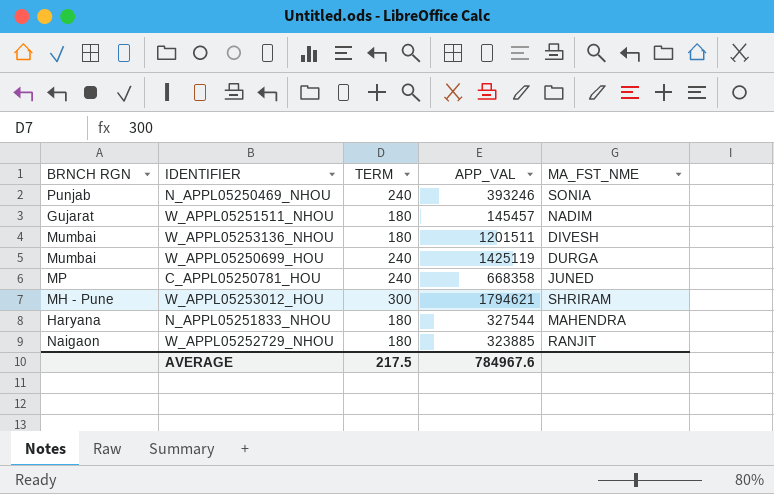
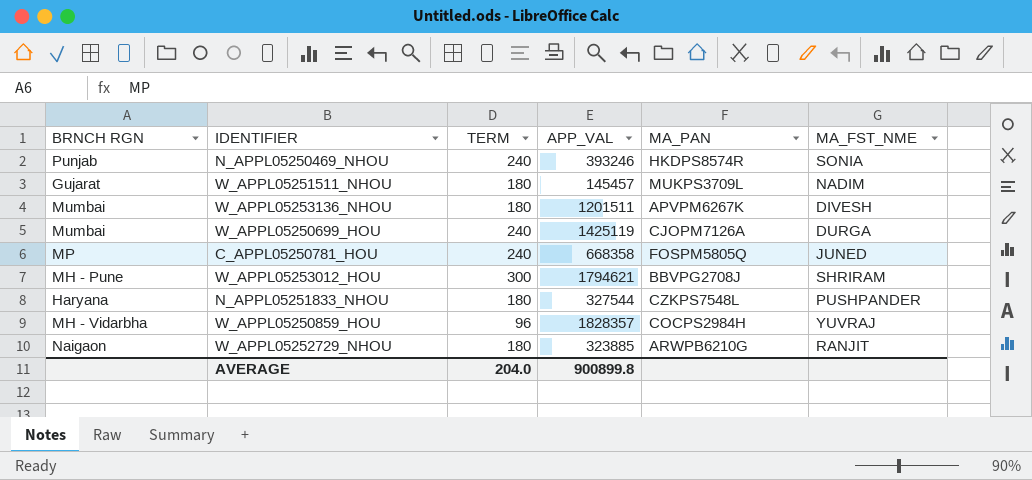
column MA_PAN | position: none -> 5
N_APPL05251833_NHOU | MA_FST_NME: MAHENDRA -> PUSHPANDER
row W_APPL05250859_HOU: none -> MH - Vidarbha | 96 | 1828357 | COCPS2984H | YUVRAJ
AVERAGE | TERM: 217.5 -> 204.0
AVERAGE | APP_VAL: 784967.6 -> 900899.8

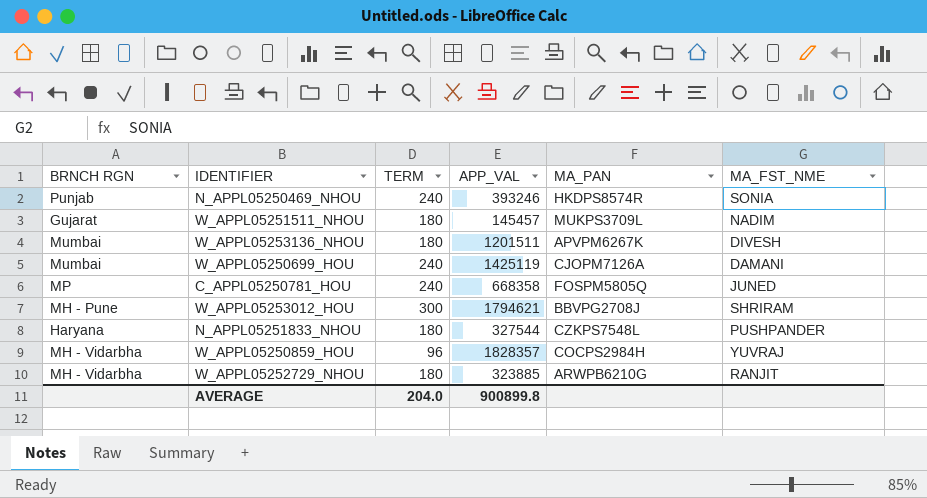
W_APPL05250699_HOU | MA_FST_NME: DURGA -> DAMANI
W_APPL05252729_NHOU | BRNCH RGN: Naigaon -> MH - Vidarbha

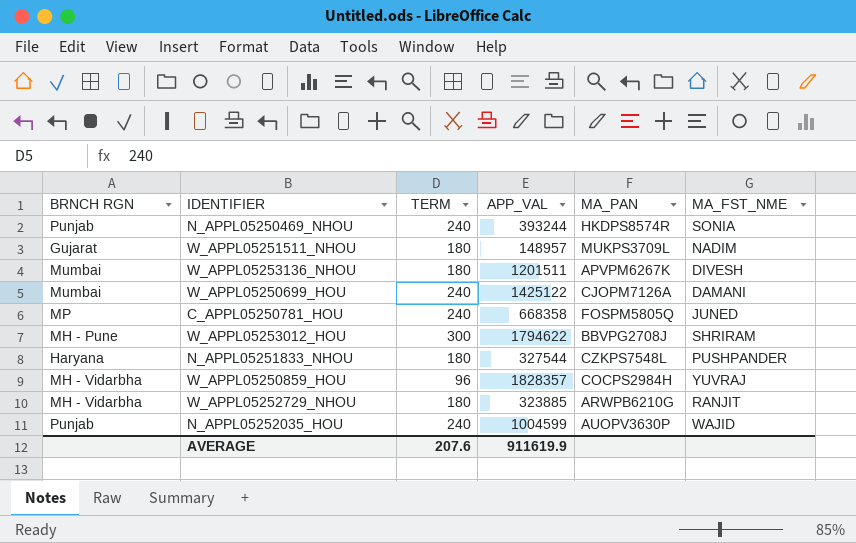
N_APPL05250469_NHOU | APP_VAL: 393246 -> 393244
W_APPL05251511_NHOU | APP_VAL: 145457 -> 148957
W_APPL05250699_HOU | APP_VAL: 1425119 -> 1425122
W_APPL05253012_HOU | APP_VAL: 1794621 -> 1794622
row N_APPL05252035_HOU: none -> Punjab | 240 | 1004599 | AUOPV3630P | WAJID
AVERAGE | TERM: 204.0 -> 207.6
AVERAGE | APP_VAL: 900899.8 -> 911619.9

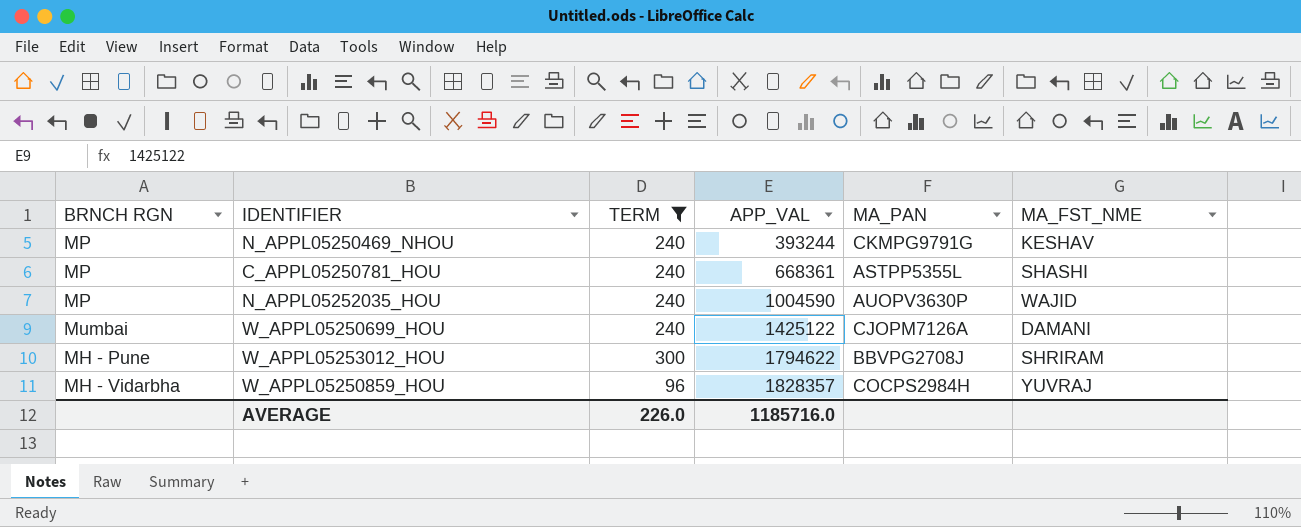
filter: none -> TERM != 180
row order: none -> APP_VAL ascending
N_APPL05250469_NHOU | BRNCH RGN: Punjab -> MP
N_APPL05250469_NHOU | MA_PAN: HKDPS8574R -> CKMPG9791G
N_APPL05250469_NHOU | MA_FST_NME: SONIA -> KESHAV
C_APPL05250781_HOU | APP_VAL: 668358 -> 668361
C_APPL05250781_HOU | MA_PAN: FOSPM5805Q -> ASTPP5355L
C_APPL05250781_HOU | MA_FST_NME: JUNED -> SHASHI
N_APPL05252035_HOU | BRNCH RGN: Punjab -> MP
N_APPL05252035_HOU | APP_VAL: 1004599 -> 1004590
AVERAGE | TERM: 207.6 -> 226.0
AVERAGE | APP_VAL: 911619.9 -> 1185716.0

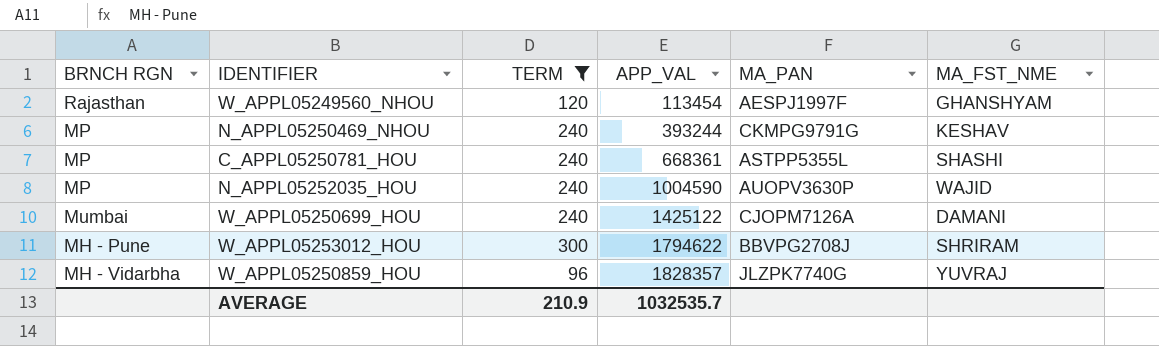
row W_APPL05249560_NHOU: none -> Rajasthan | 120 | 113454 | AESPJ1997F | GHANSHYAM
W_APPL05250859_HOU | MA_PAN: COCPS2984H -> JLZPK7740G
AVERAGE | TERM: 226.0 -> 210.9
AVERAGE | APP_VAL: 1185716.0 -> 1032535.7

